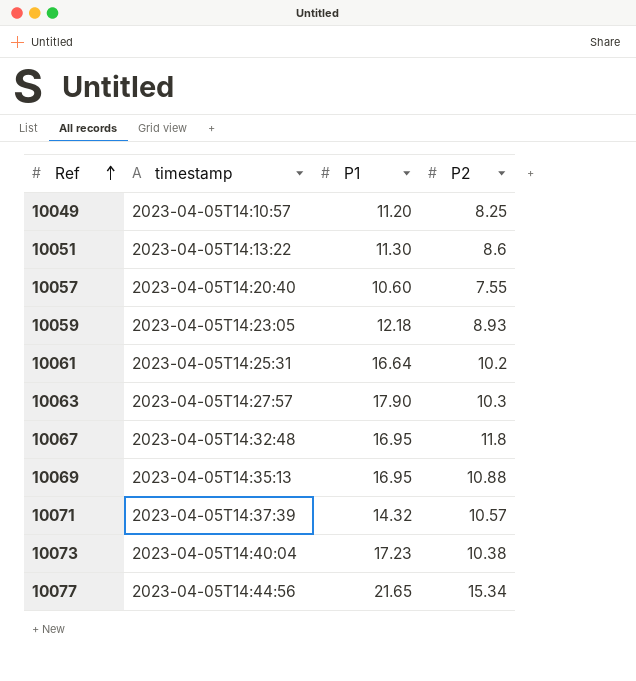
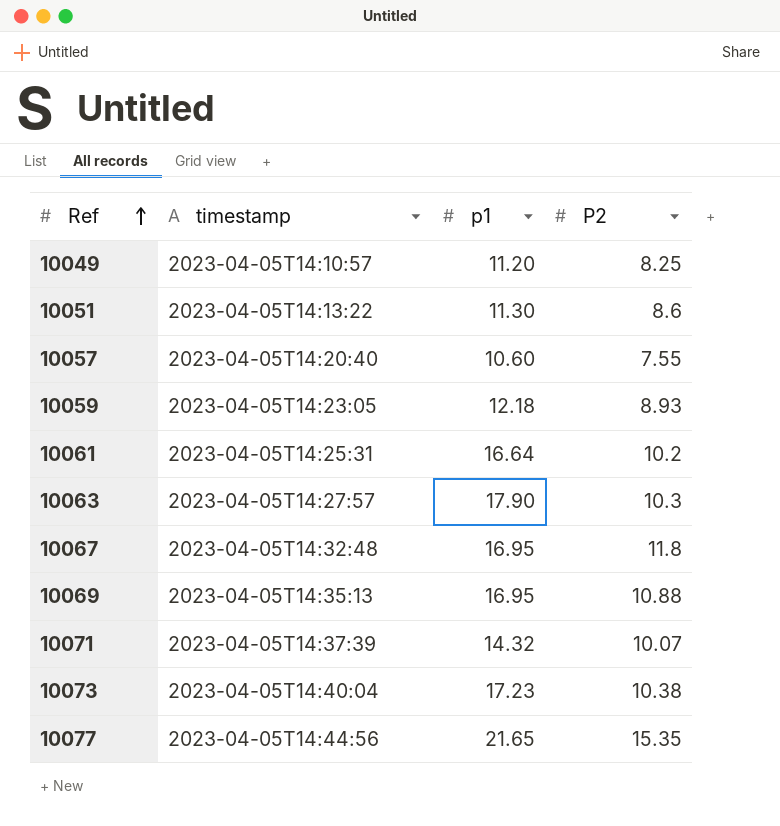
column name: P1 -> p1
10071 | P2: 10.57 -> 10.07
10077 | P2: 15.34 -> 15.35

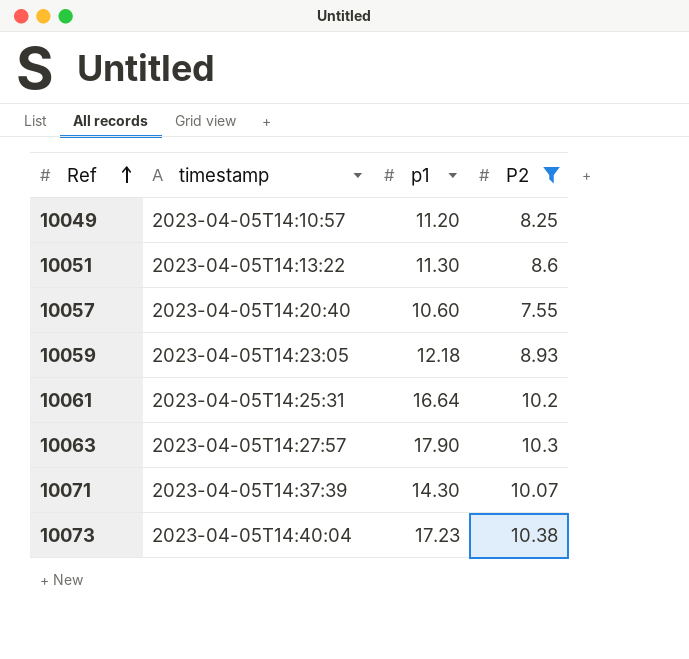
filter: none -> P2 <= 10.38
10071 | p1: 14.32 -> 14.30

